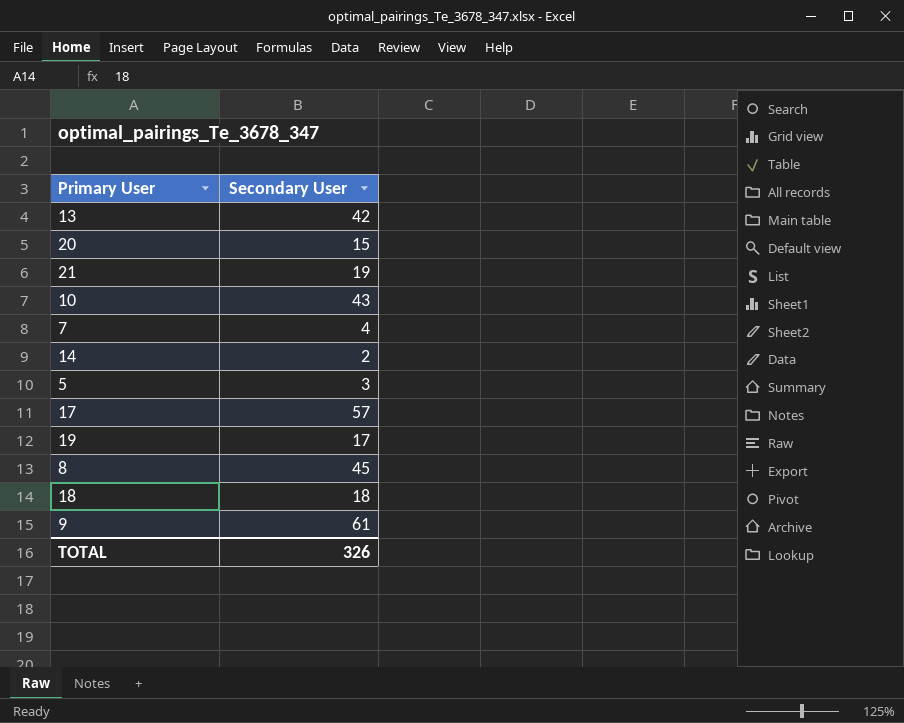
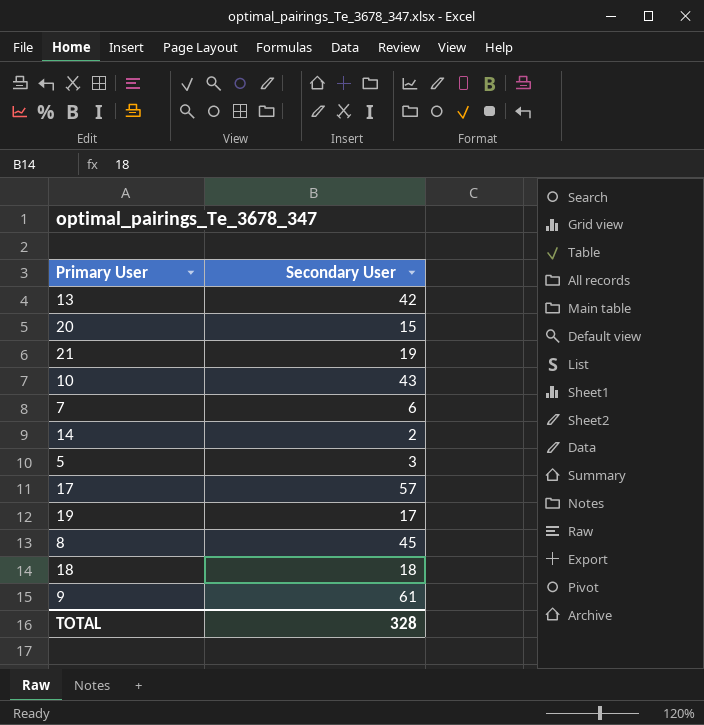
7 | Secondary User: 4 -> 6
TOTAL | Secondary User: 326 -> 328

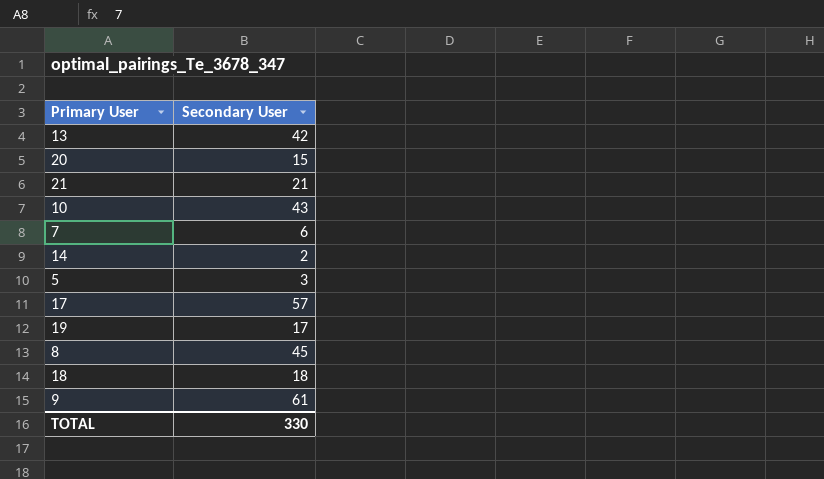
21 | Secondary User: 19 -> 21
TOTAL | Secondary User: 328 -> 330

